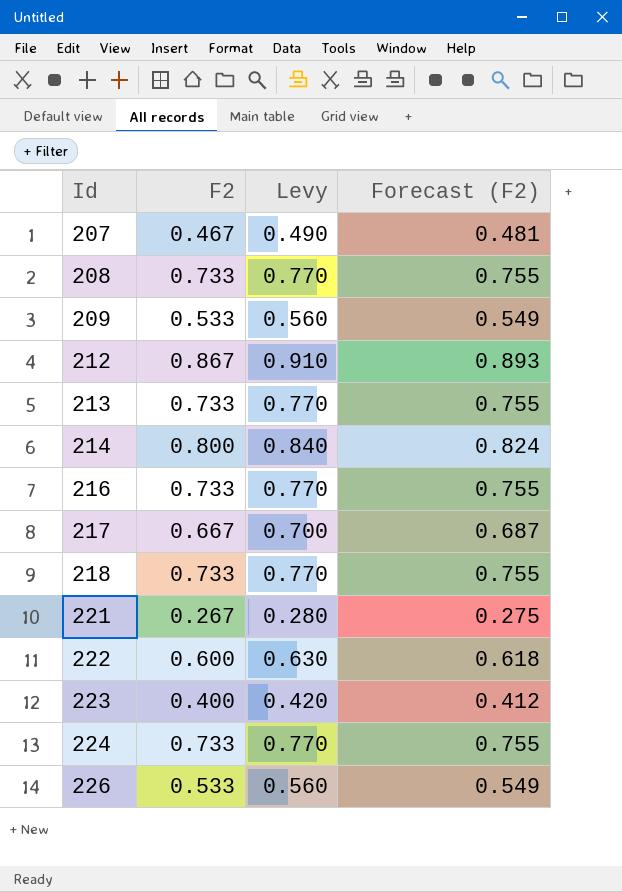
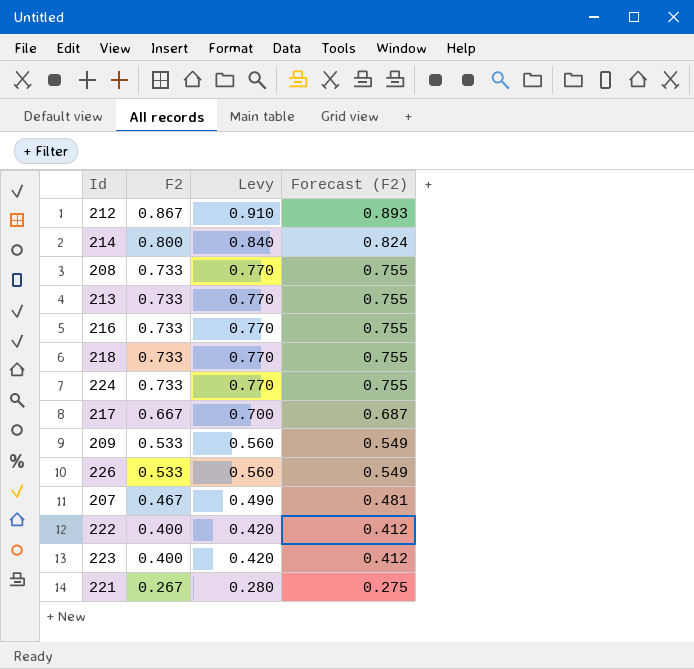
row order: Id ascending -> F2 descending
222 | F2: 0.600 -> 0.400
222 | Levy: 0.630 -> 0.420
222 | Forecast (F2): 0.618 -> 0.412

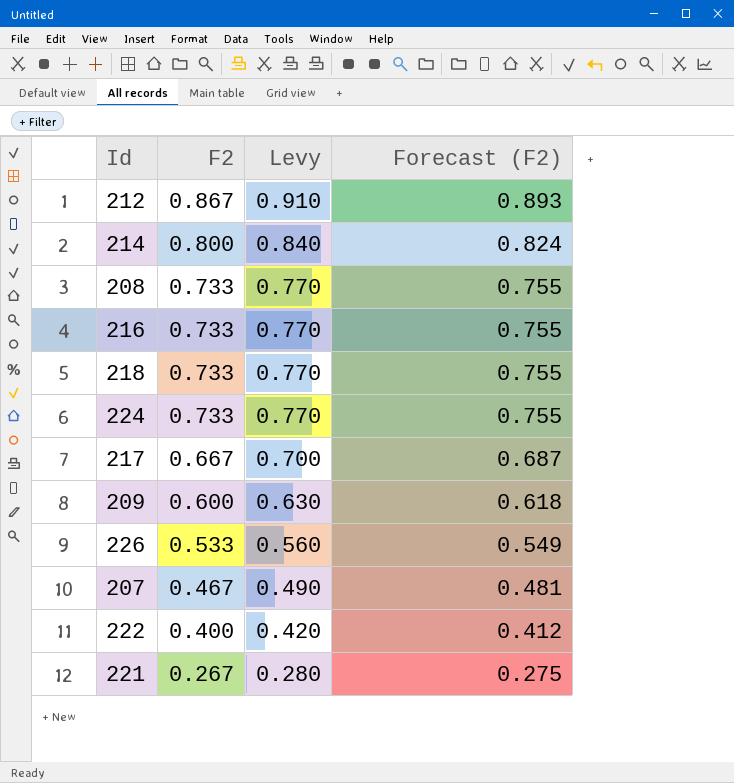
row 213: 0.733 | 0.770 | 0.755 -> none
row 223: 0.400 | 0.420 | 0.412 -> none
209 | F2: 0.533 -> 0.600
209 | Levy: 0.560 -> 0.630
209 | Forecast (F2): 0.549 -> 0.618

